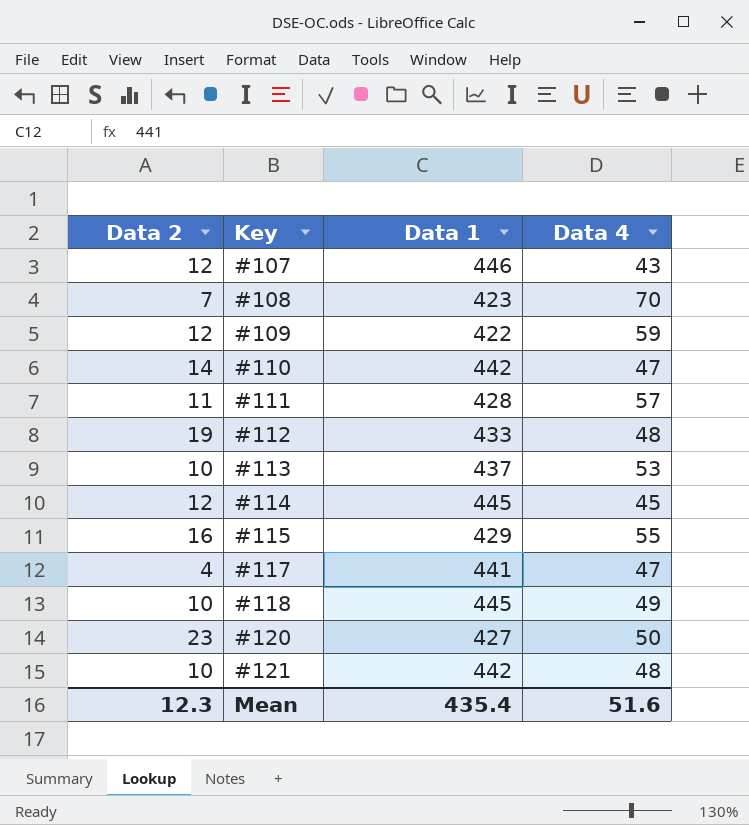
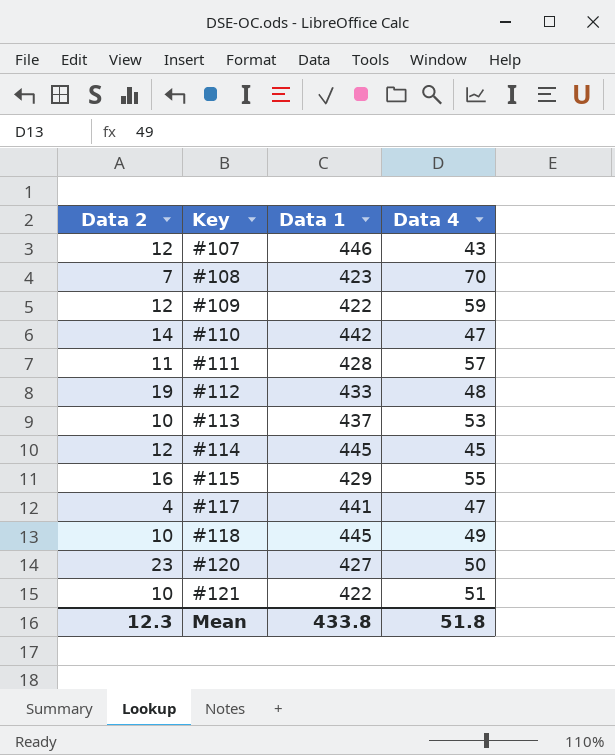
#121 | Data 1: 442 -> 422
#121 | Data 4: 48 -> 51
Mean | Data 1: 435.4 -> 433.8
Mean | Data 4: 51.6 -> 51.8

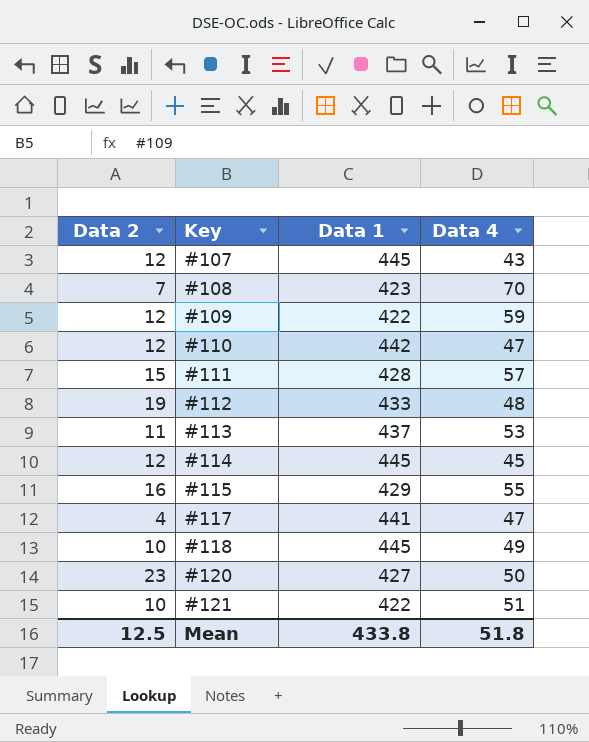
#107 | Data 1: 446 -> 445
#110 | Data 2: 14 -> 12
#111 | Data 2: 11 -> 15
#113 | Data 2: 10 -> 11
Mean | Data 2: 12.3 -> 12.5

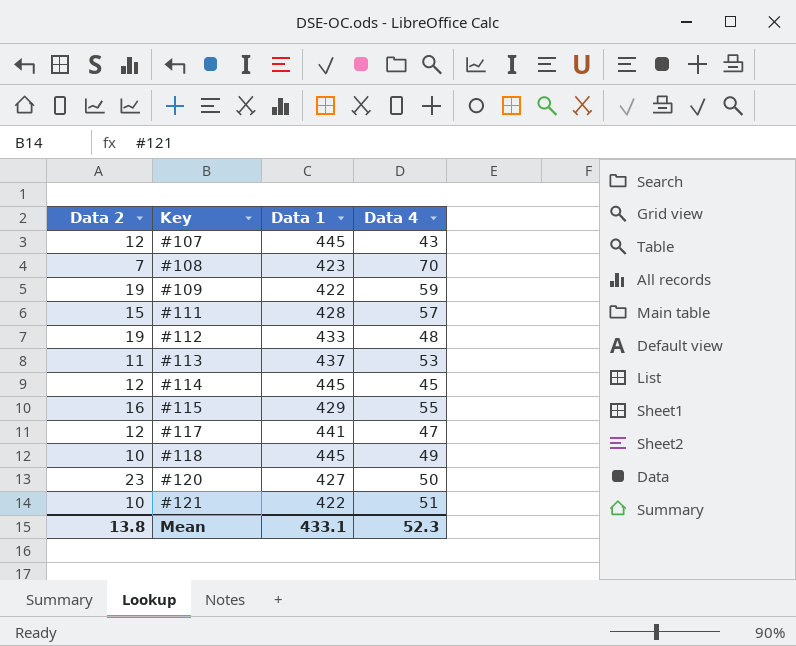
row #110: 12 | 442 | 47 -> none
#109 | Data 2: 12 -> 19
#117 | Data 2: 4 -> 12
Mean | Data 2: 12.5 -> 13.8
Mean | Data 1: 433.8 -> 433.1
Mean | Data 4: 51.8 -> 52.3

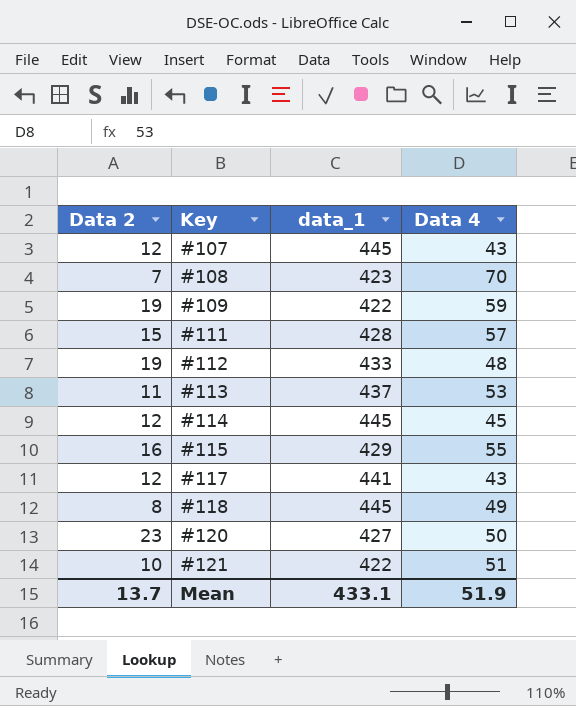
column name: Data 1 -> data_1
#117 | Data 4: 47 -> 43
#118 | Data 2: 10 -> 8
Mean | Data 2: 13.8 -> 13.7
Mean | Data 4: 52.3 -> 51.9

